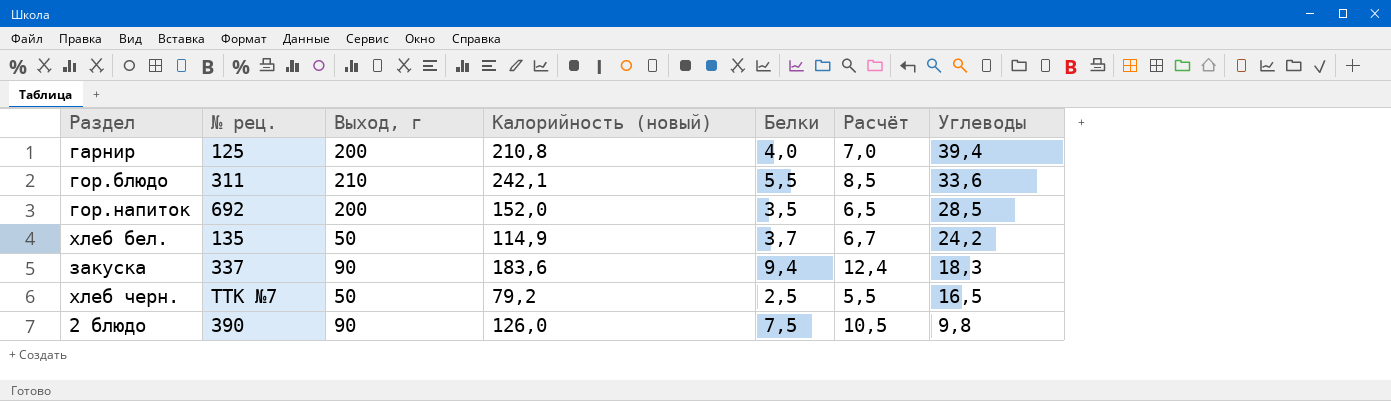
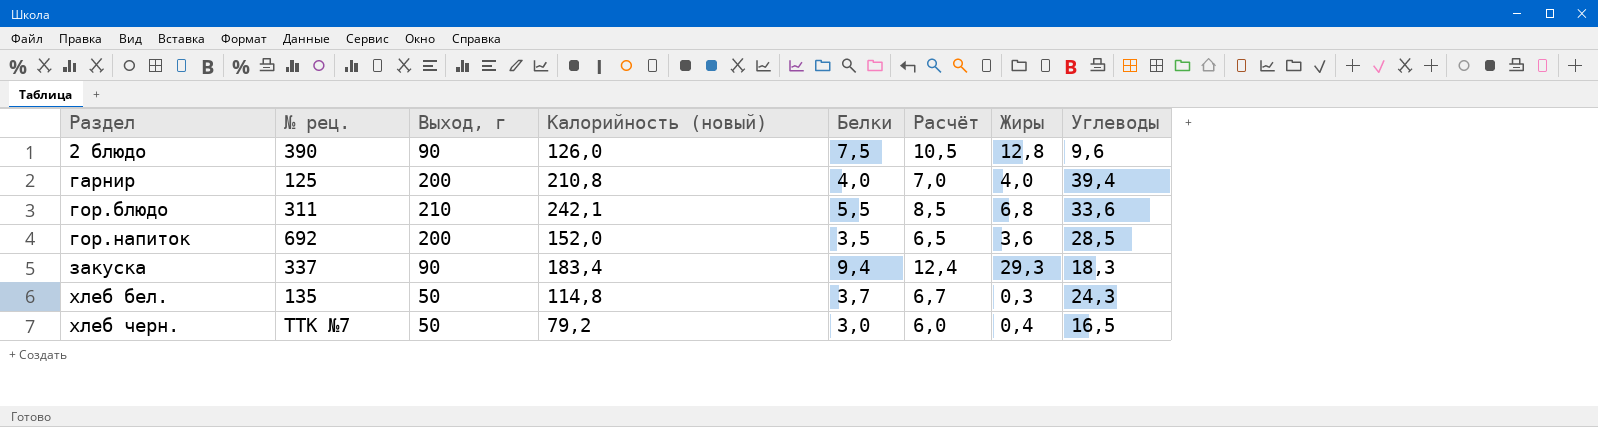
row order: Углеводы descending -> Раздел ascending
column Жиры | position: none -> 7
2 блюдо | Углеводы: 9,8 -> 9,6
закуска | Калорийность (новый): 183,6 -> 183,4
хлеб бел. | Калорийность (новый): 114,9 -> 114,8
хлеб бел. | Углеводы: 24,2 -> 24,3
хлеб черн. | Белки: 2,5 -> 3,0
хлеб черн. | Расчёт: 5,5 -> 6,0

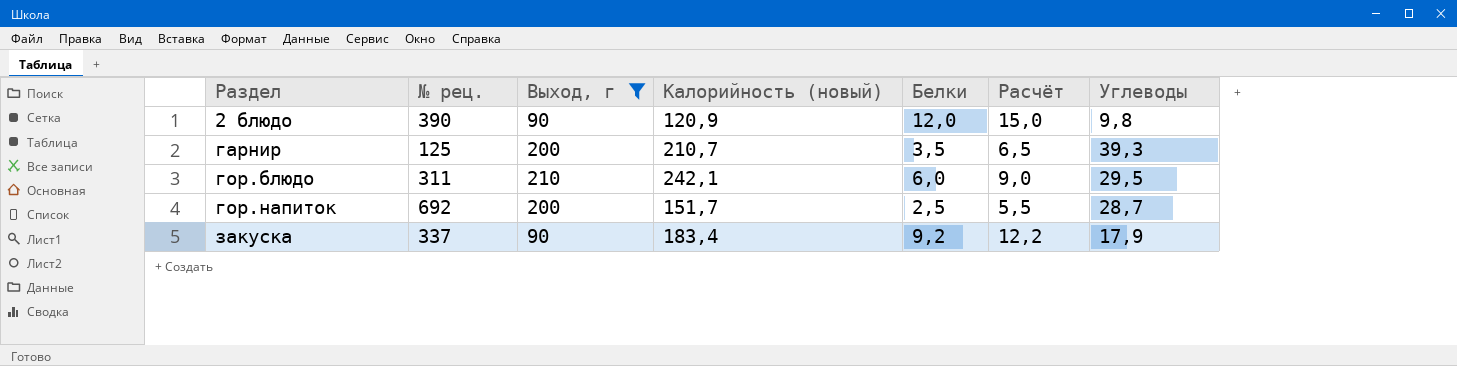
filter: none -> Выход, г != 50
column Жиры | position: 7 -> none
2 блюдо | Калорийность (новый): 126,0 -> 120,9
2 блюдо | Белки: 7,5 -> 12,0
2 блюдо | Расчёт: 10,5 -> 15,0
2 блюдо | Углеводы: 9,6 -> 9,8
гарнир | Калорийность (новый): 210,8 -> 210,7
гарнир | Белки: 4,0 -> 3,5
гарнир | Расчёт: 7,0 -> 6,5
гарнир | Углеводы: 39,4 -> 39,3
гор.блюдо | Белки: 5,5 -> 6,0
гор.блюдо | Расчёт: 8,5 -> 9,0
гор.блюдо | Углеводы: 33,6 -> 29,5
гор.напиток | Калорийность (новый): 152,0 -> 151,7
гор.напиток | Белки: 3,5 -> 2,5
гор.напиток | Расчёт: 6,5 -> 5,5
гор.напиток | Углеводы: 28,5 -> 28,7
закуска | Белки: 9,4 -> 9,2
закуска | Расчёт: 12,4 -> 12,2
закуска | Углеводы: 18,3 -> 17,9

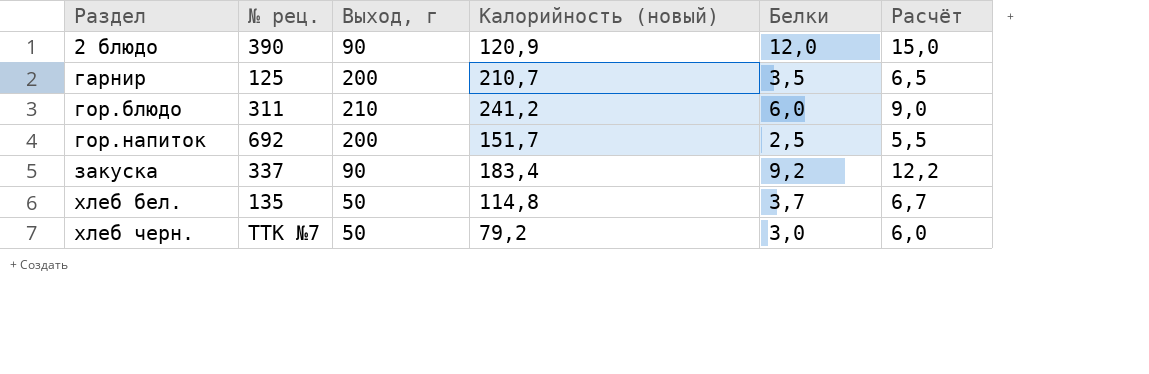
filter: Выход, г != 50 -> none
column Углеводы | position: 7 -> none
гор.блюдо | Калорийность (новый): 242,1 -> 241,2

